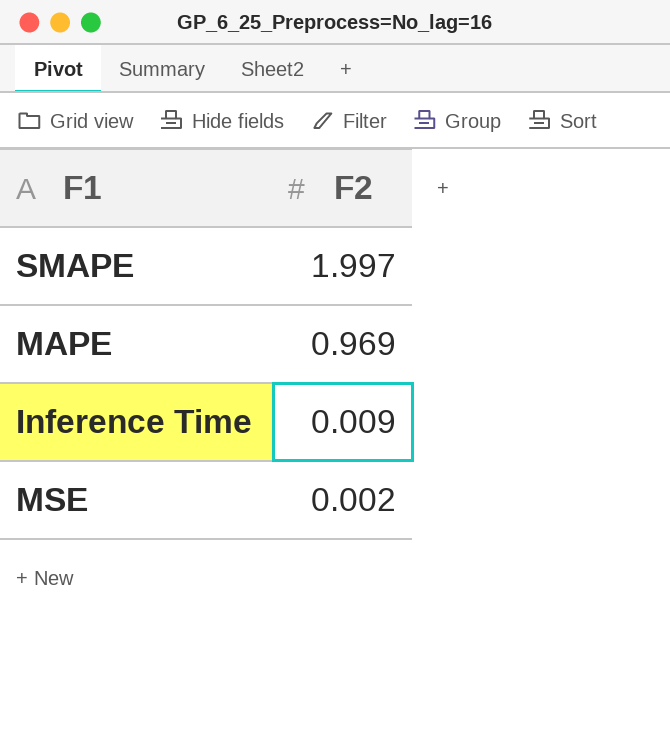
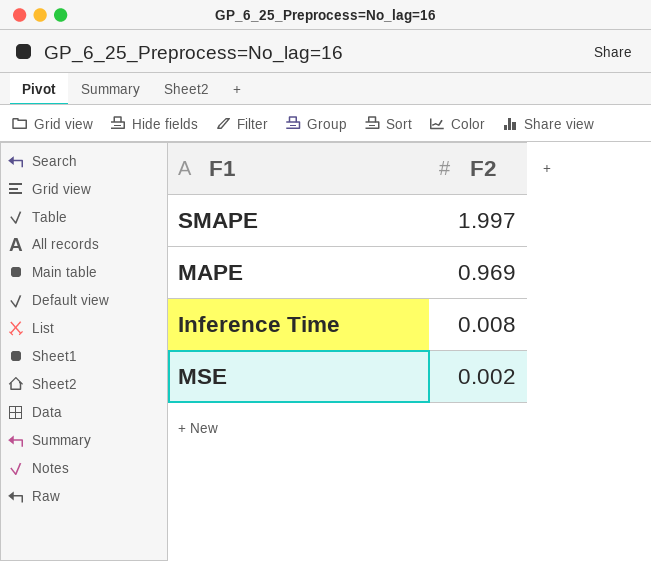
Inference Time | F2: 0.009 -> 0.008

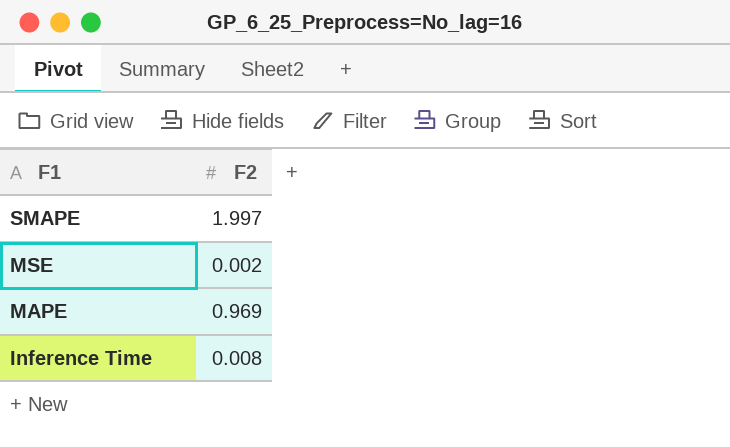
row order: F2 descending -> F1 descending

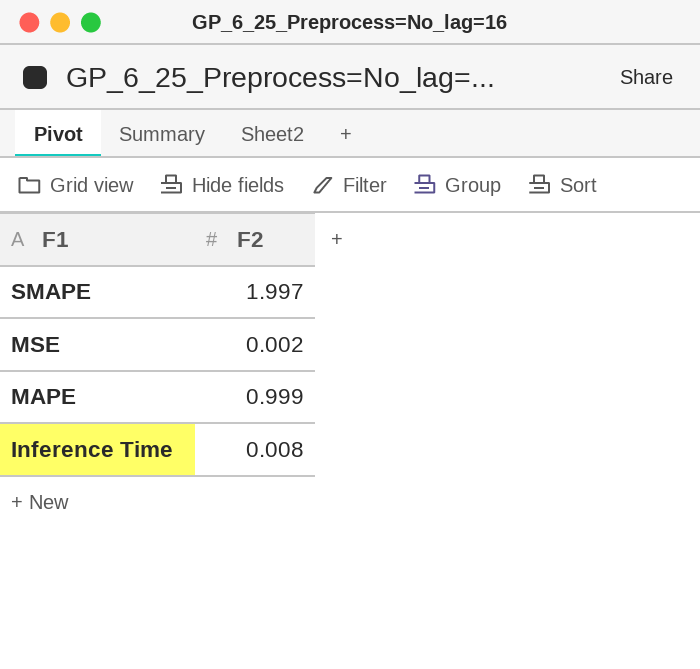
MAPE | F2: 0.969 -> 0.999

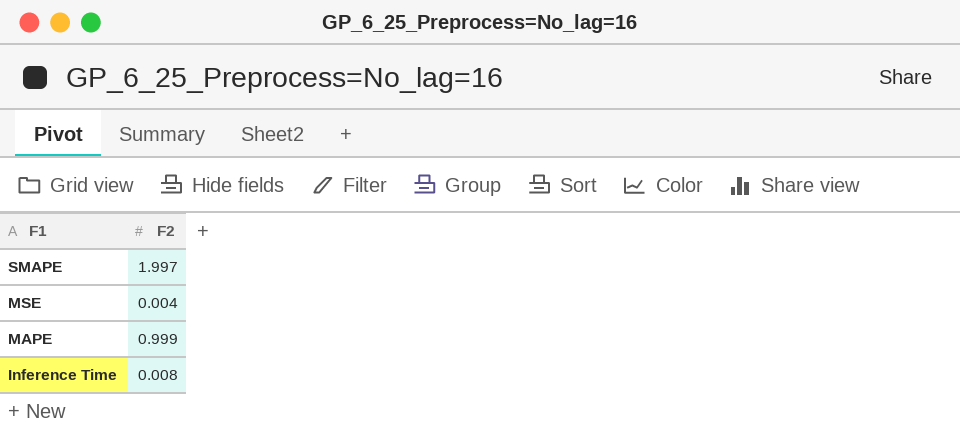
MSE | F2: 0.002 -> 0.004

